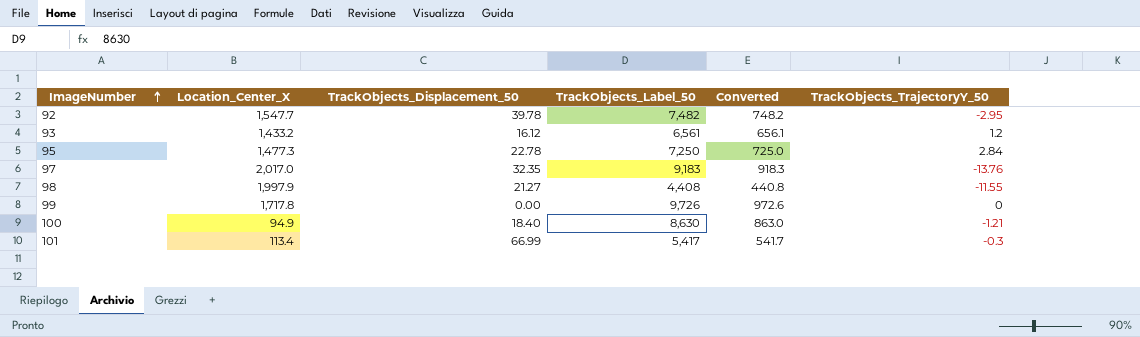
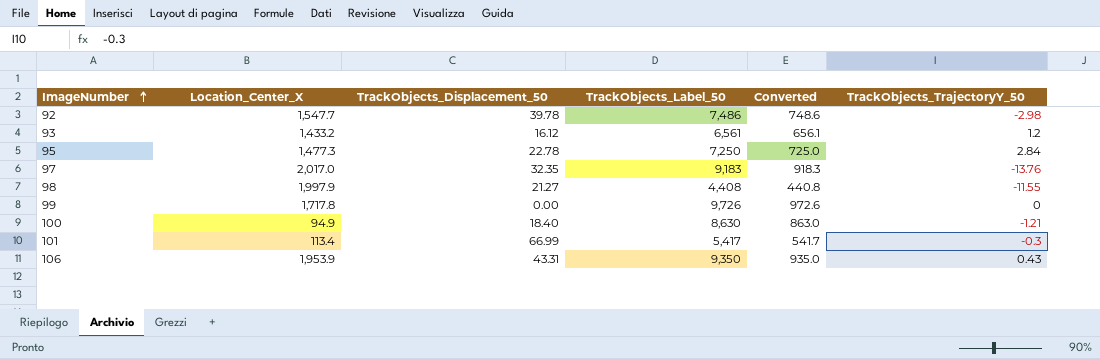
92 | TrackObjects_Label_50: 7,482 -> 7,486
92 | Converted: 748.2 -> 748.6
92 | TrackObjects_TrajectoryY_50: -2.95 -> -2.98
row 106: none -> 1,953.9 | 43.31 | 9,350 | 935.0 | 0.43

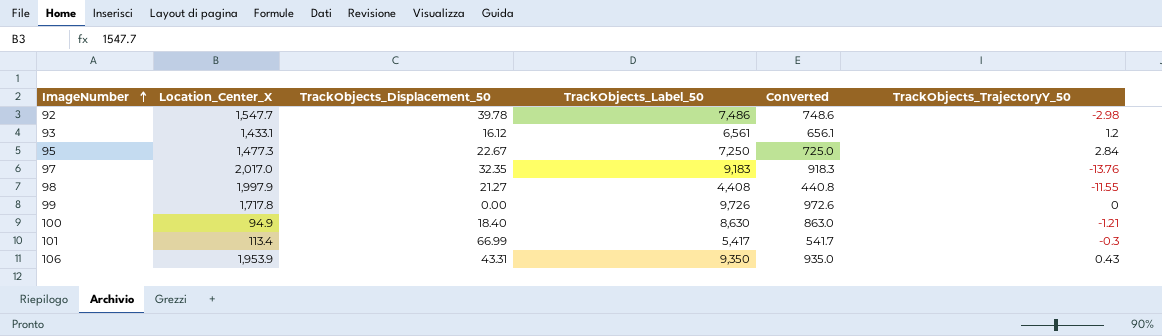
93 | Location_Center_X: 1,433.2 -> 1,433.1
95 | TrackObjects_Displacement_50: 22.78 -> 22.67

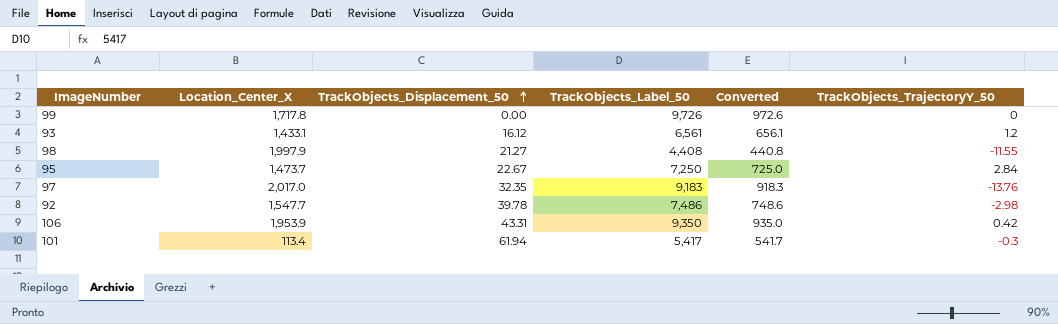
row order: ImageNumber ascending -> TrackObjects_Displacement_50 ascending
row 100: 94.9 | 18.40 | 8,630 | 863.0 | -1.21 -> none
95 | Location_Center_X: 1,477.3 -> 1,473.7
106 | TrackObjects_TrajectoryY_50: 0.43 -> 0.42
101 | TrackObjects_Displacement_50: 66.99 -> 61.94

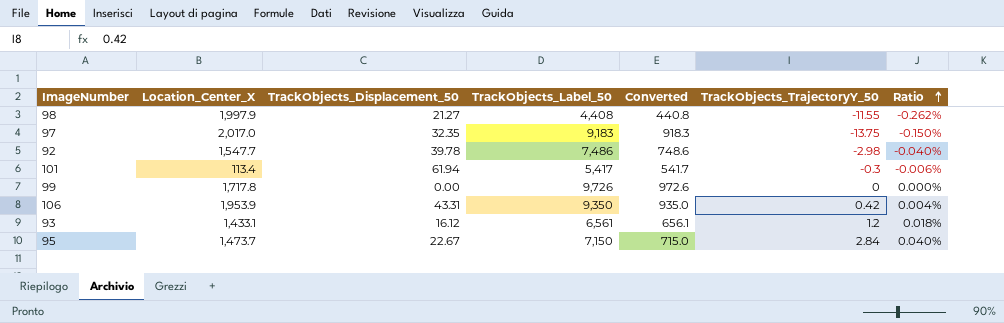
row order: TrackObjects_Displacement_50 ascending -> Ratio ascending
column Ratio | formula: none -> [TrackObjects_TrajectoryY_50] / [TrackObjects_Label_50]
97 | TrackObjects_TrajectoryY_50: -13.76 -> -13.75
95 | TrackObjects_Label_50: 7,250 -> 7,150
95 | Converted: 725.0 -> 715.0

